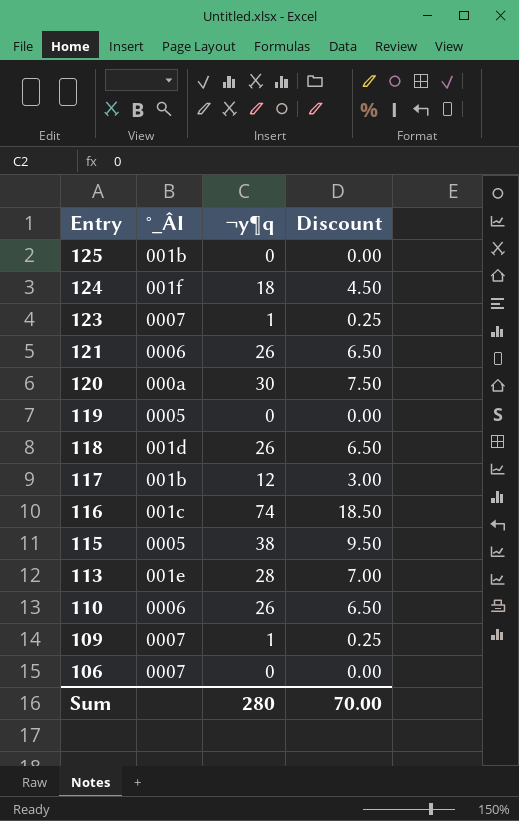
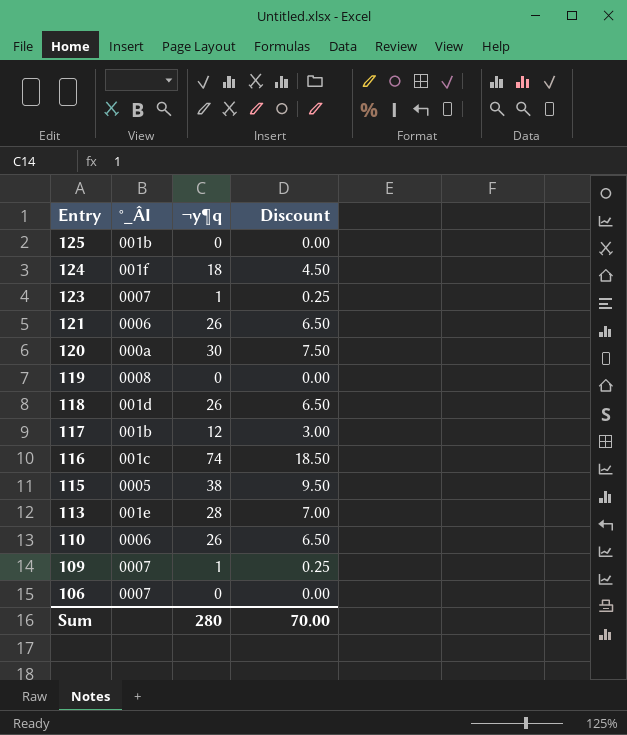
119 | °_ÂI: 0005 -> 0008

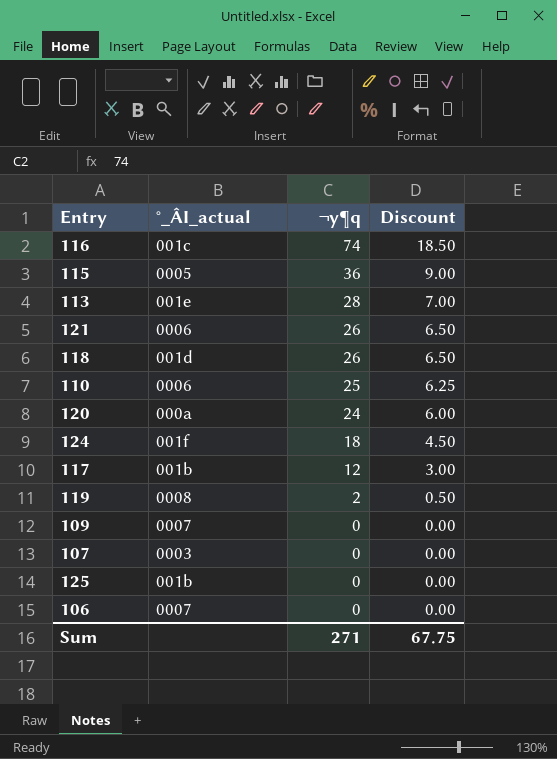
row order: Entry descending -> ¬y¶q descending
column name: °_ÂI -> °_ÂI_actual
row 123: 0007 | 1 | 0.25 -> none
115 | ¬y¶q: 38 -> 36
115 | Discount: 9.50 -> 9.00
110 | ¬y¶q: 26 -> 25
110 | Discount: 6.50 -> 6.25
120 | ¬y¶q: 30 -> 24
120 | Discount: 7.50 -> 6.00
119 | ¬y¶q: 0 -> 2
119 | Discount: 0.00 -> 0.50
109 | ¬y¶q: 1 -> 0
109 | Discount: 0.25 -> 0.00
row 107: none -> 0003 | 0 | 0.00
Sum | ¬y¶q: 280 -> 271
Sum | Discount: 70.00 -> 67.75

